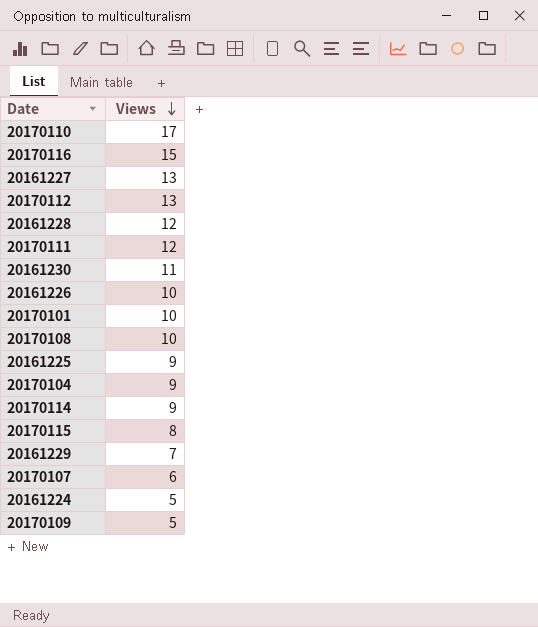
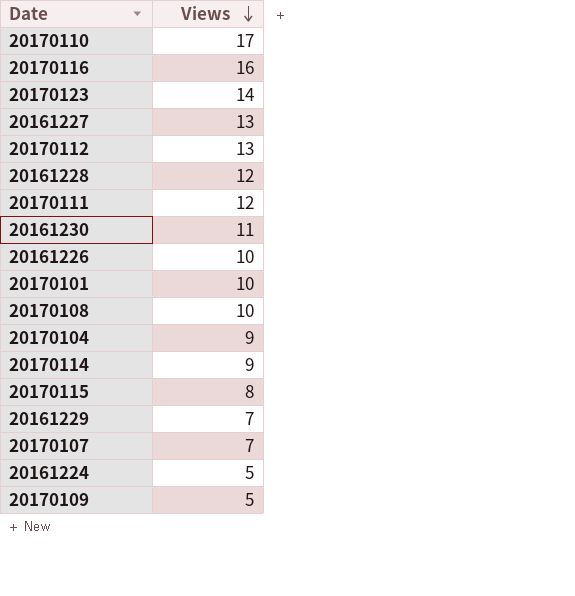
row 20161225: 9 -> none
20170116 | Views: 15 -> 16
row 20170123: none -> 14
20170107 | Views: 6 -> 7

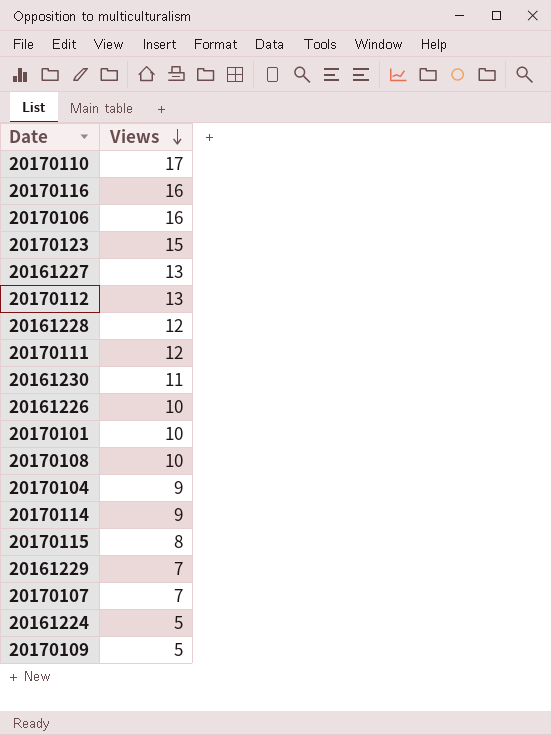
row 20170106: none -> 16
20170123 | Views: 14 -> 15

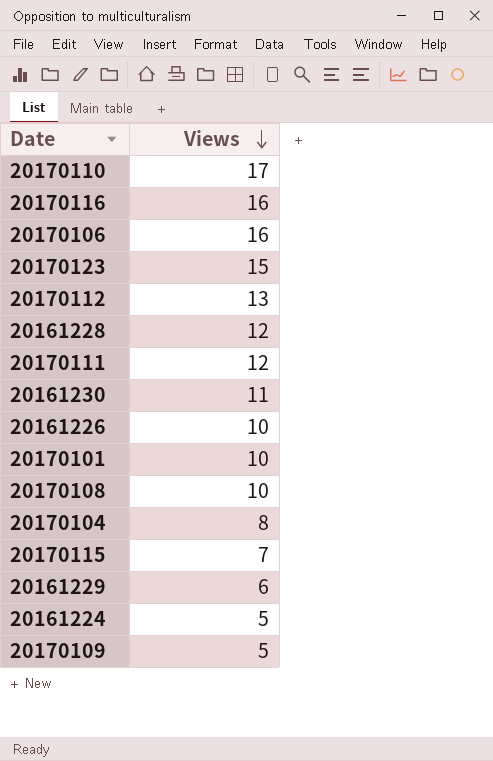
row 20161227: 13 -> none
row 20170114: 9 -> none
row 20170107: 7 -> none
20170104 | Views: 9 -> 8
20170115 | Views: 8 -> 7
20161229 | Views: 7 -> 6

